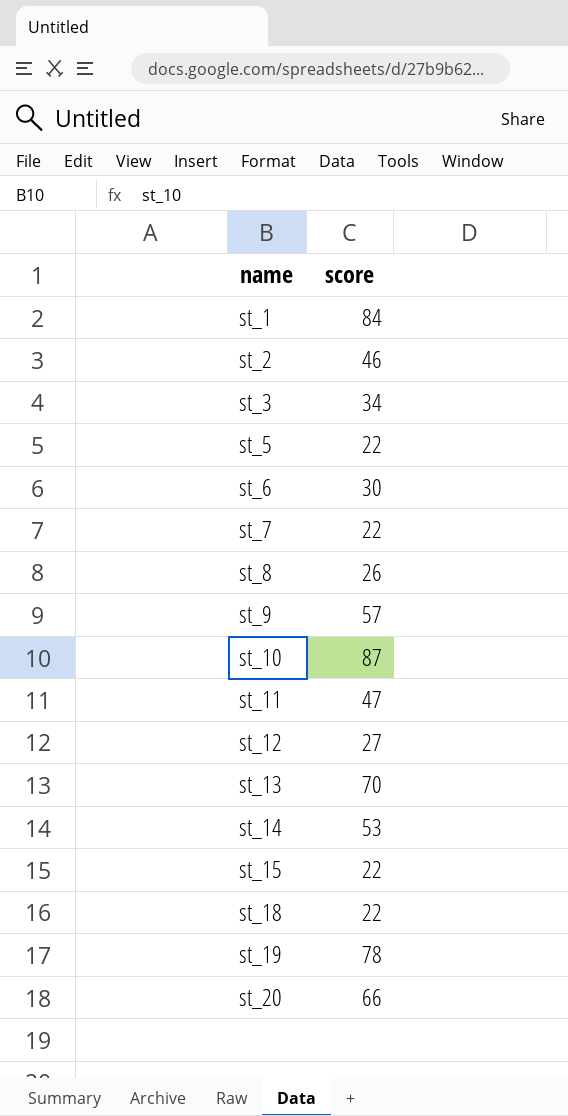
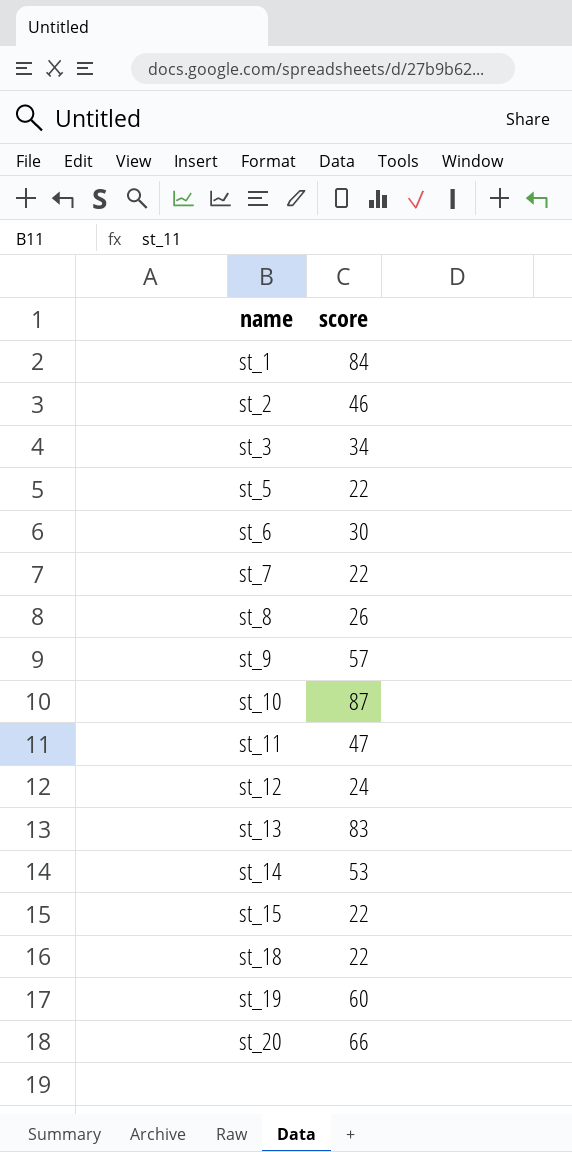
st_12 | score: 27 -> 24
st_13 | score: 70 -> 83
st_19 | score: 78 -> 60

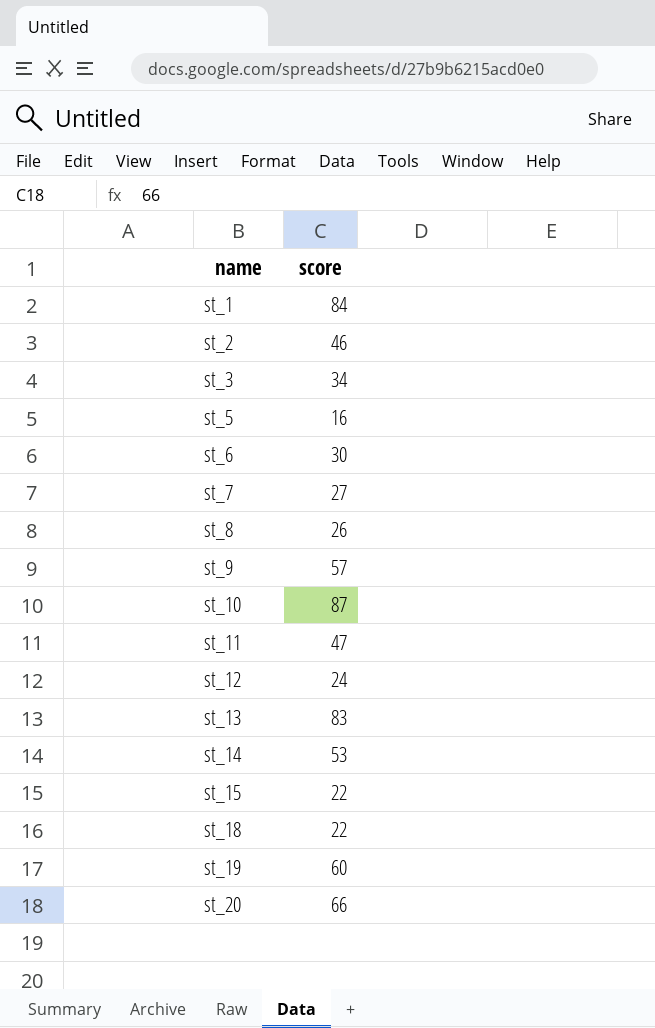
st_5 | score: 22 -> 16
st_7 | score: 22 -> 27

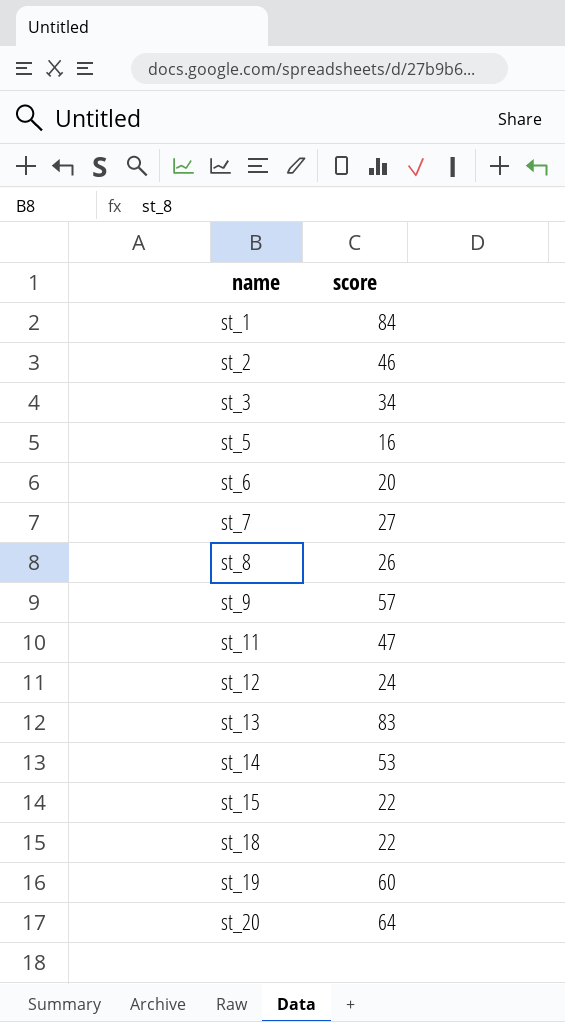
row st_10: 87 -> none
st_6 | score: 30 -> 20
st_20 | score: 66 -> 64

